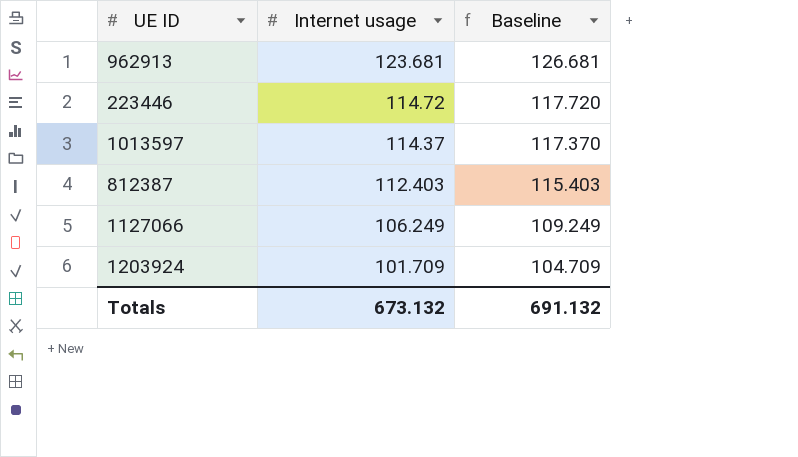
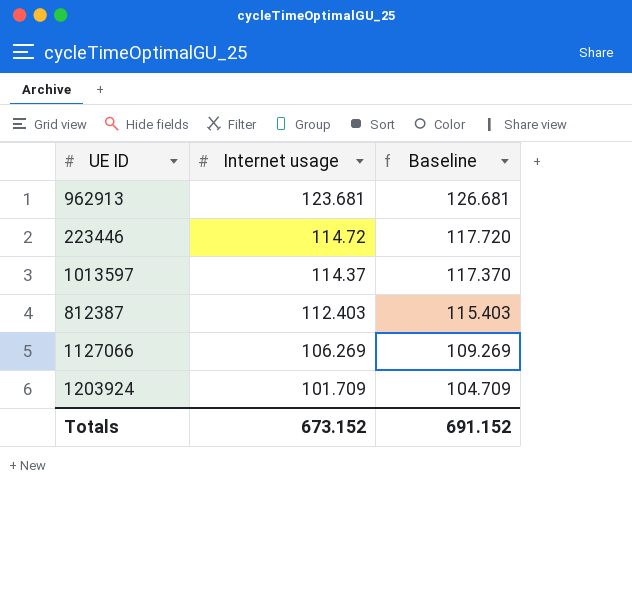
1127066 | Internet usage: 106.249 -> 106.269
1127066 | Baseline: 109.249 -> 109.269
Totals | Internet usage: 673.132 -> 673.152
Totals | Baseline: 691.132 -> 691.152

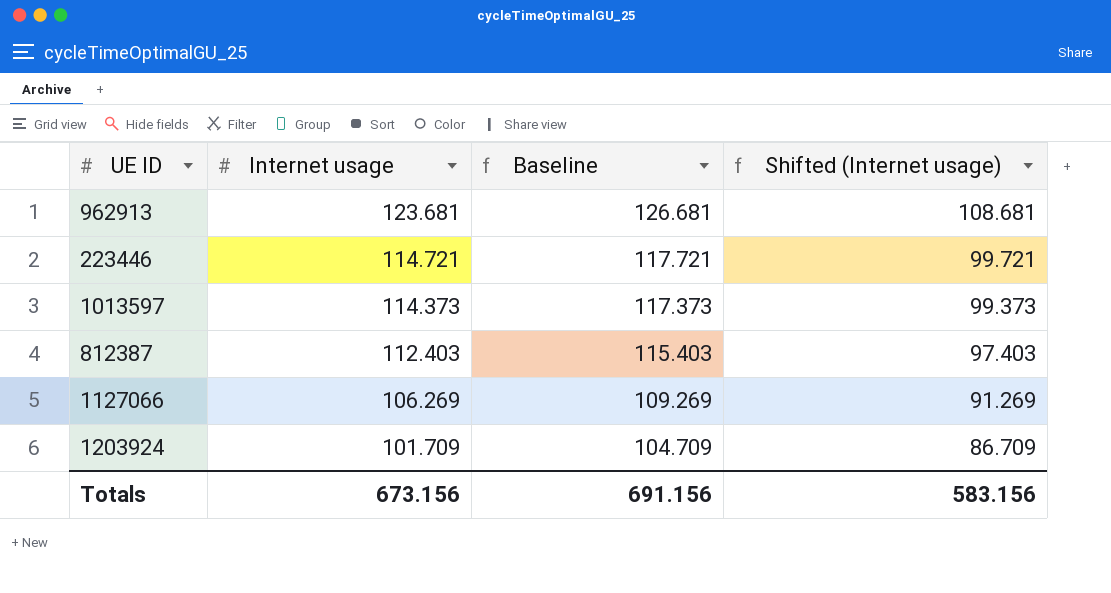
column Shifted (Internet usage) | formula: none -> [Internet usage] - 15
223446 | Internet usage: 114.72 -> 114.721
223446 | Baseline: 117.720 -> 117.721
1013597 | Internet usage: 114.37 -> 114.373
1013597 | Baseline: 117.370 -> 117.373
Totals | Internet usage: 673.152 -> 673.156
Totals | Baseline: 691.152 -> 691.156

